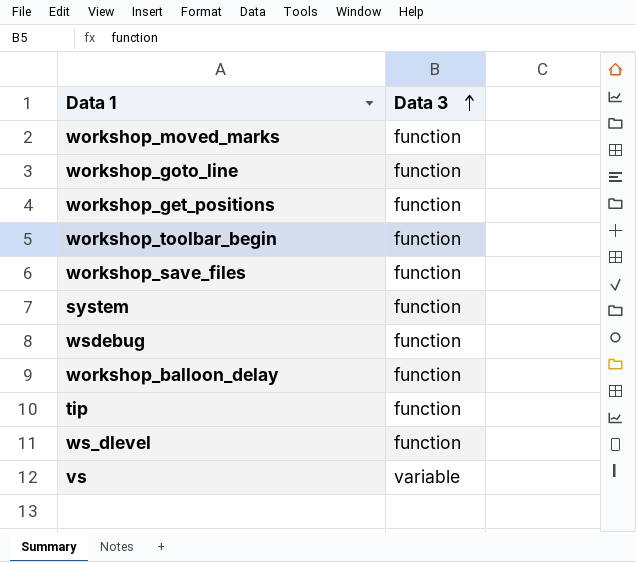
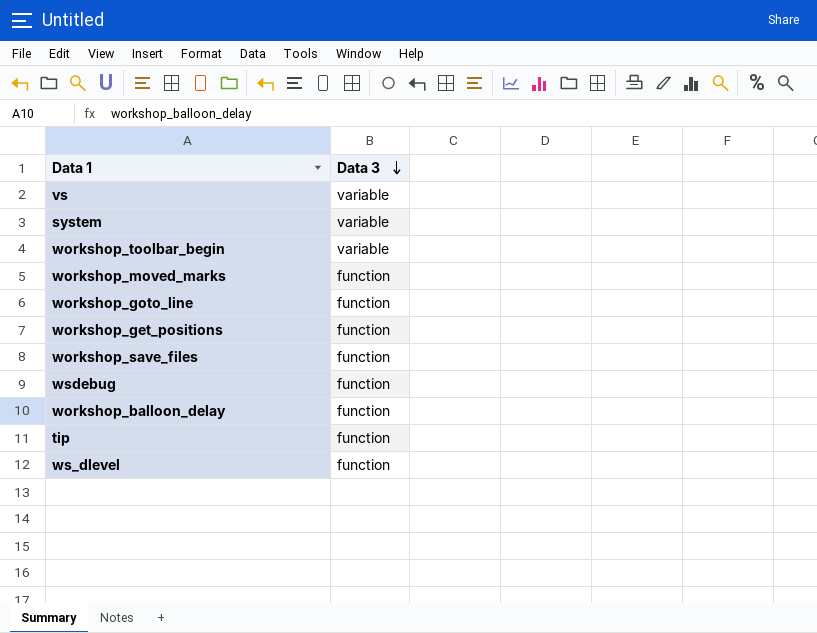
row order: Data 3 ascending -> Data 3 descending
system | Data 3: function -> variable
workshop_toolbar_begin | Data 3: function -> variable

